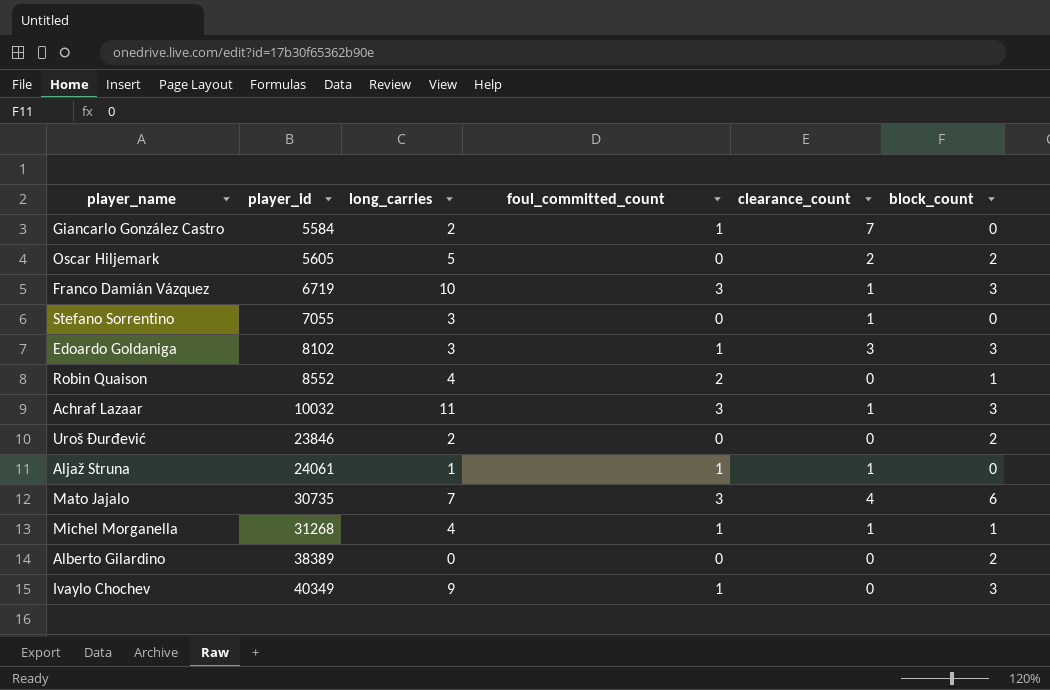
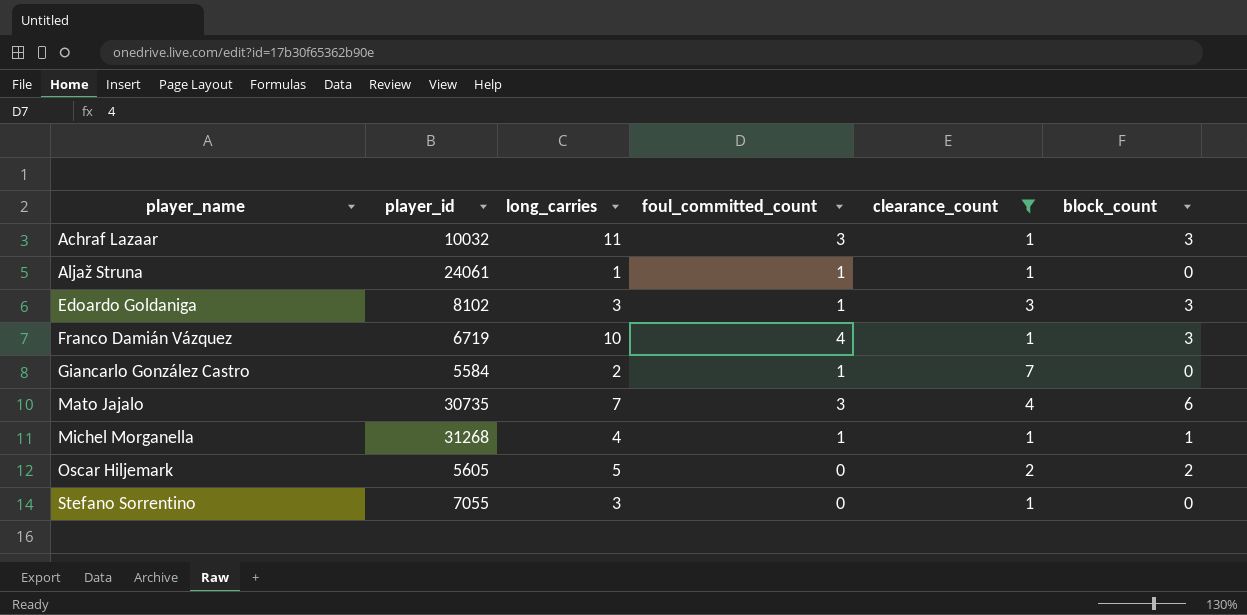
filter: none -> clearance_count != 0
row order: player_id ascending -> player_name ascending
Franco Damián Vázquez | foul_committed_count: 3 -> 4

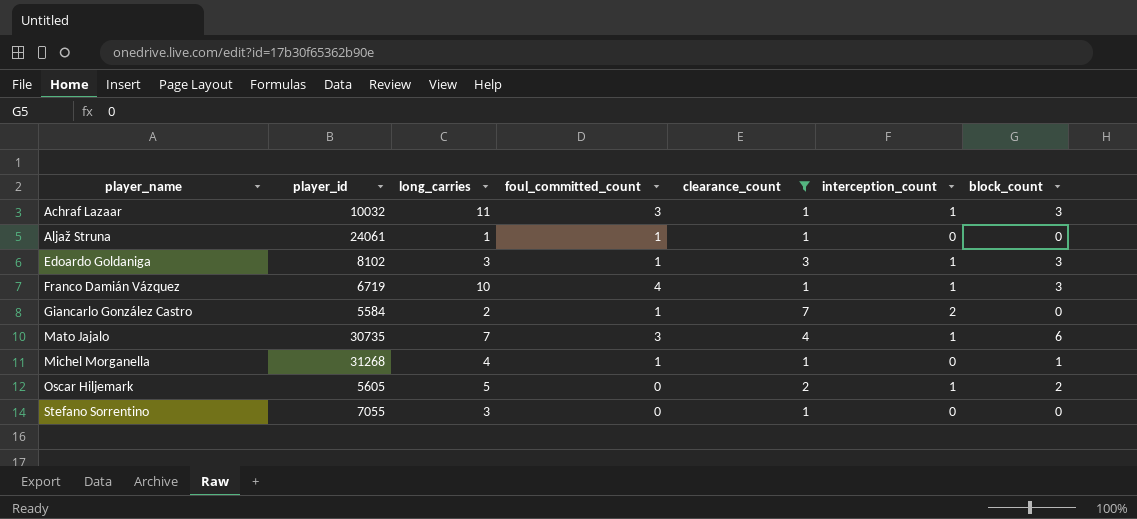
column interception_count | position: none -> 6

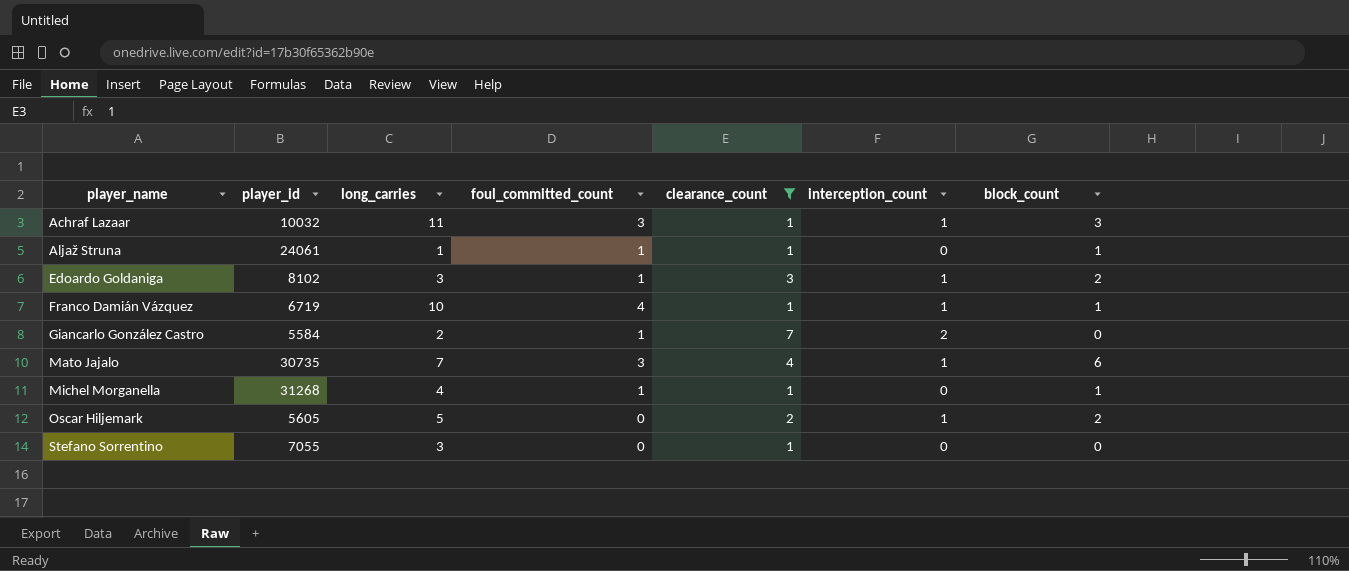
Aljaž Struna | block_count: 0 -> 1
Edoardo Goldaniga | block_count: 3 -> 2
Franco Damián Vázquez | block_count: 3 -> 1

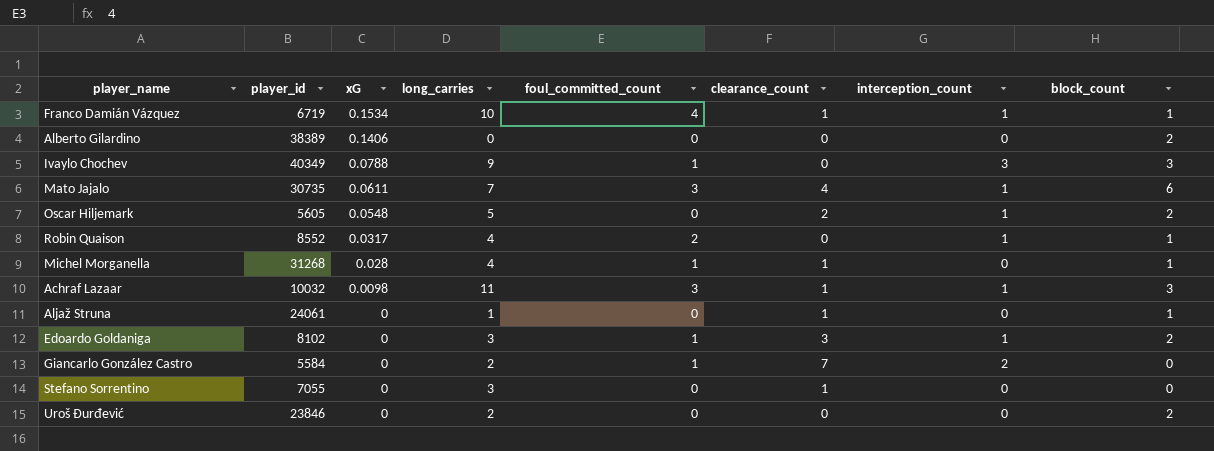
filter: clearance_count != 0 -> none
row order: player_name ascending -> xG descending
column xG | position: none -> 3
Aljaž Struna | foul_committed_count: 1 -> 0

